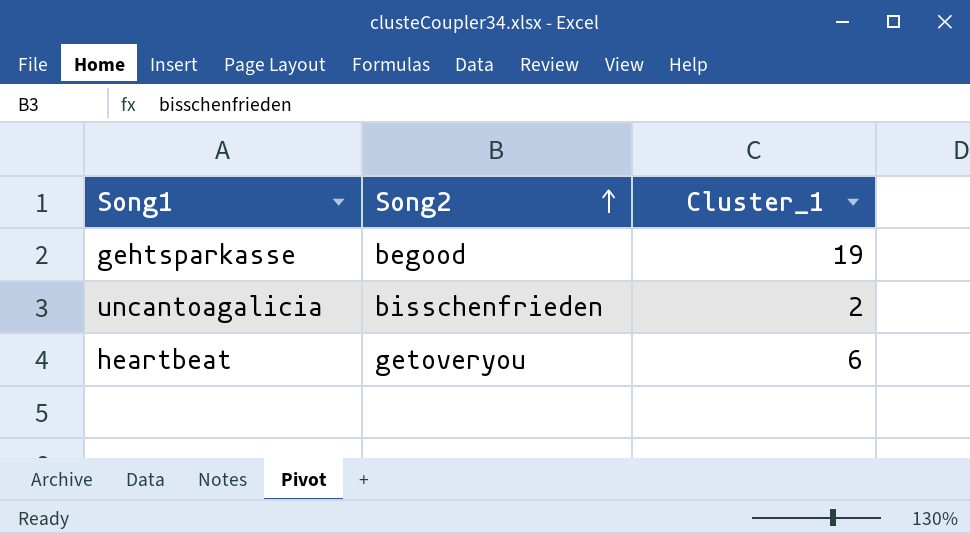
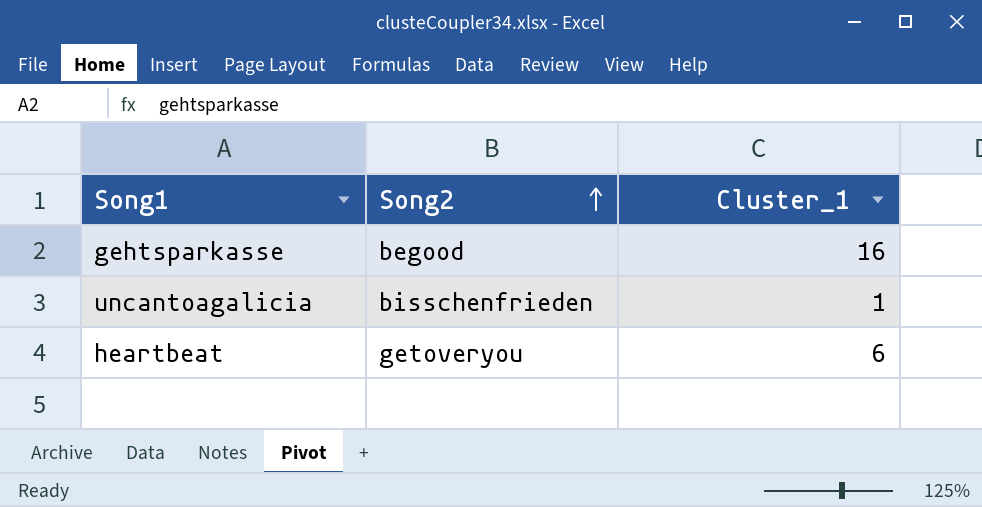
gehtsparkasse | Cluster_1: 19 -> 16
uncantoagalicia | Cluster_1: 2 -> 1

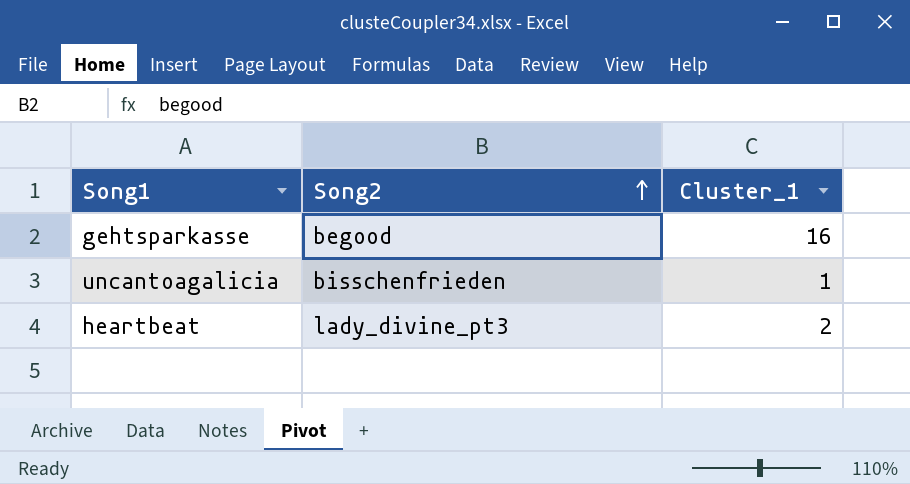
heartbeat | Song2: getoveryou -> lady_divine_pt3
heartbeat | Cluster_1: 6 -> 2

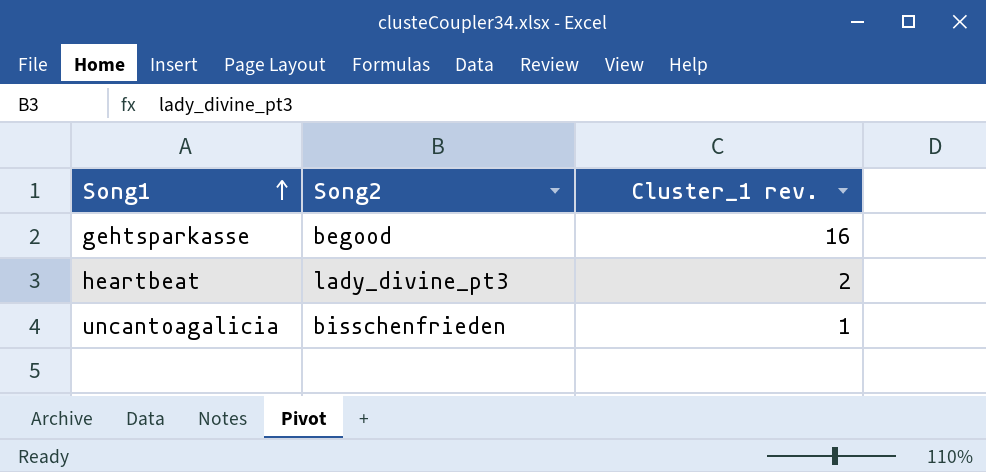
row order: Song2 ascending -> Song1 ascending
column name: Cluster_1 -> Cluster_1 rev.

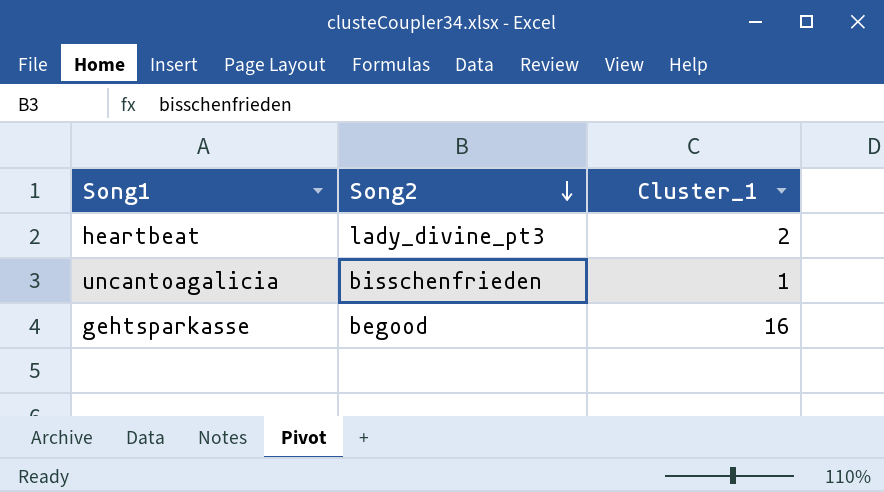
row order: Song1 ascending -> Song2 descending
column name: Cluster_1 rev. -> Cluster_1

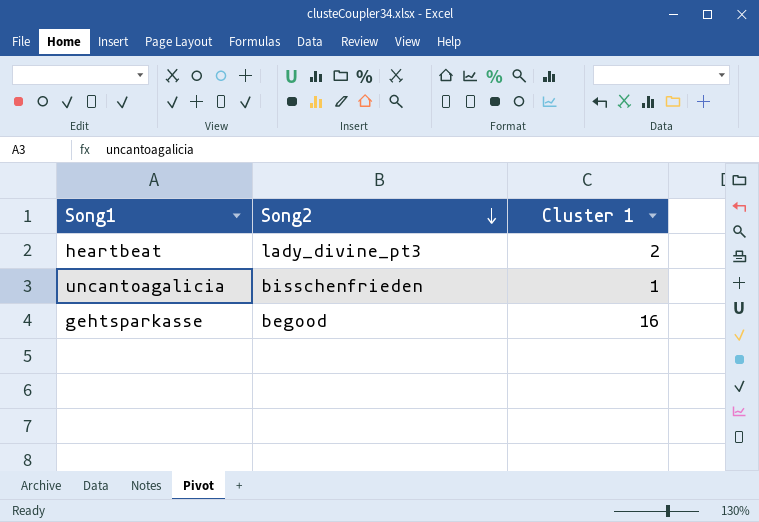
column name: Cluster_1 -> Cluster 1

